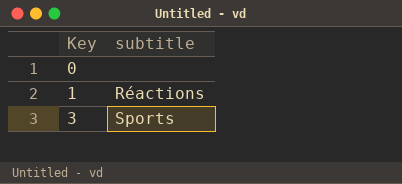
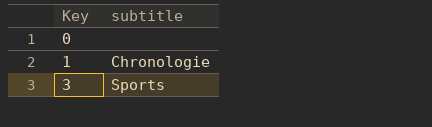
1 | subtitle: Réactions -> Chronologie

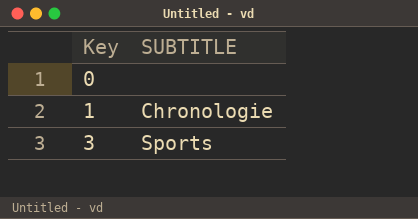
column name: subtitle -> SUBTITLE

